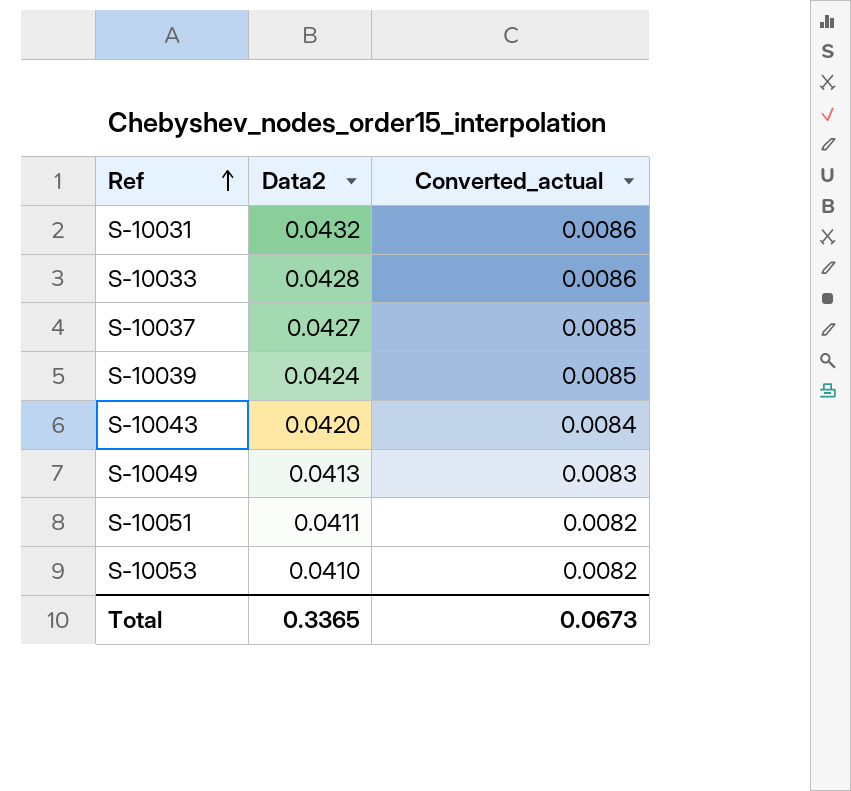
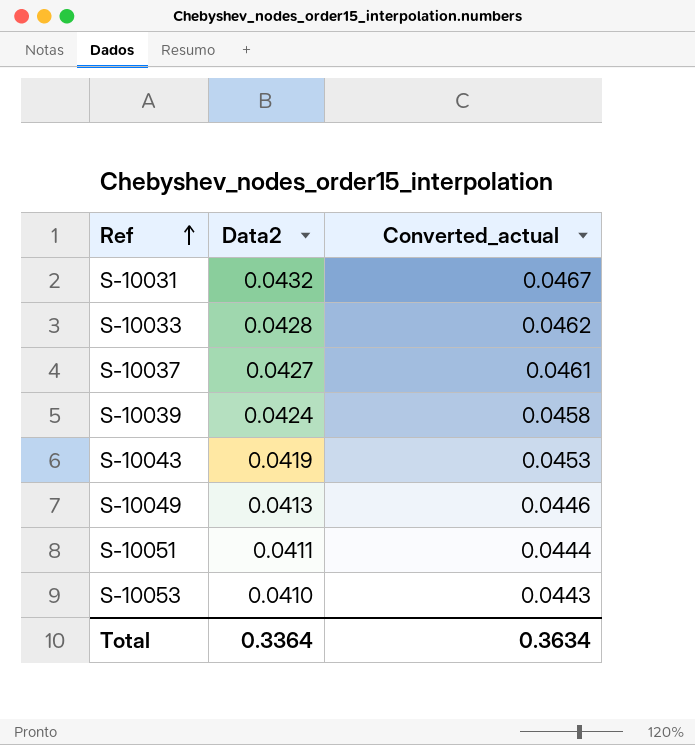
column Converted_actual | formula: [Data2] * 0.2 -> [Data2] * 1.08
S-10043 | Data2: 0.0420 -> 0.0419
Total | Data2: 0.3365 -> 0.3364
Total | Converted_actual: 0.0673 -> 0.3634

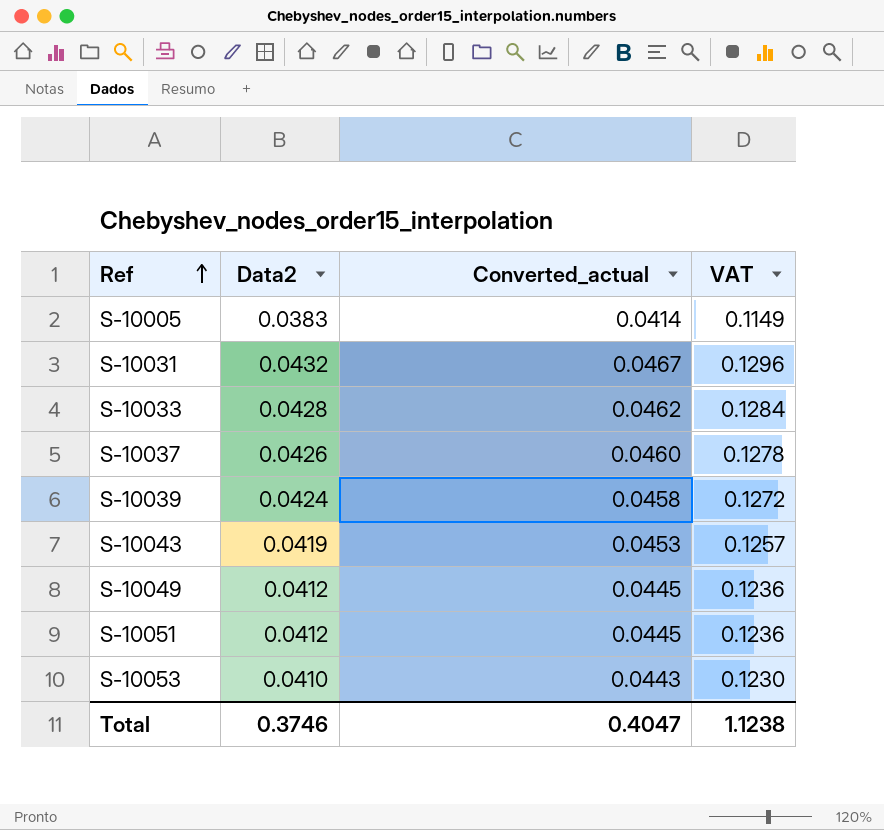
column VAT | formula: none -> [Data2] * 3
row S-10005: none -> 0.0383 | 0.0414 | 0.1149
S-10037 | Data2: 0.0427 -> 0.0426
S-10037 | Converted_actual: 0.0461 -> 0.0460
S-10049 | Data2: 0.0413 -> 0.0412
S-10049 | Converted_actual: 0.0446 -> 0.0445
S-10051 | Data2: 0.0411 -> 0.0412
S-10051 | Converted_actual: 0.0444 -> 0.0445
Total | Data2: 0.3364 -> 0.3746
Total | Converted_actual: 0.3634 -> 0.4047

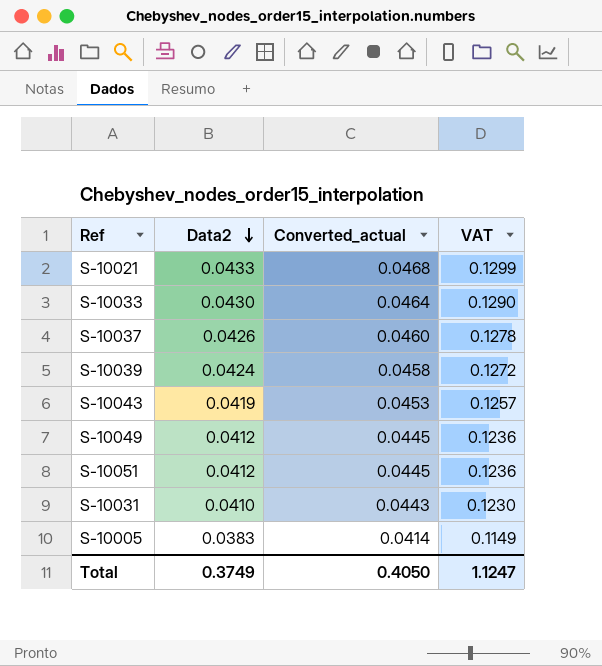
row order: Ref ascending -> Data2 descending
row S-10053: 0.0410 | 0.0443 | 0.1230 -> none
row S-10021: none -> 0.0433 | 0.0468 | 0.1299
S-10033 | Data2: 0.0428 -> 0.0430
S-10033 | Converted_actual: 0.0462 -> 0.0464
S-10033 | VAT: 0.1284 -> 0.1290
S-10031 | Data2: 0.0432 -> 0.0410
S-10031 | Converted_actual: 0.0467 -> 0.0443
S-10031 | VAT: 0.1296 -> 0.1230
Total | Data2: 0.3746 -> 0.3749
Total | Converted_actual: 0.4047 -> 0.4050
Total | VAT: 1.1238 -> 1.1247

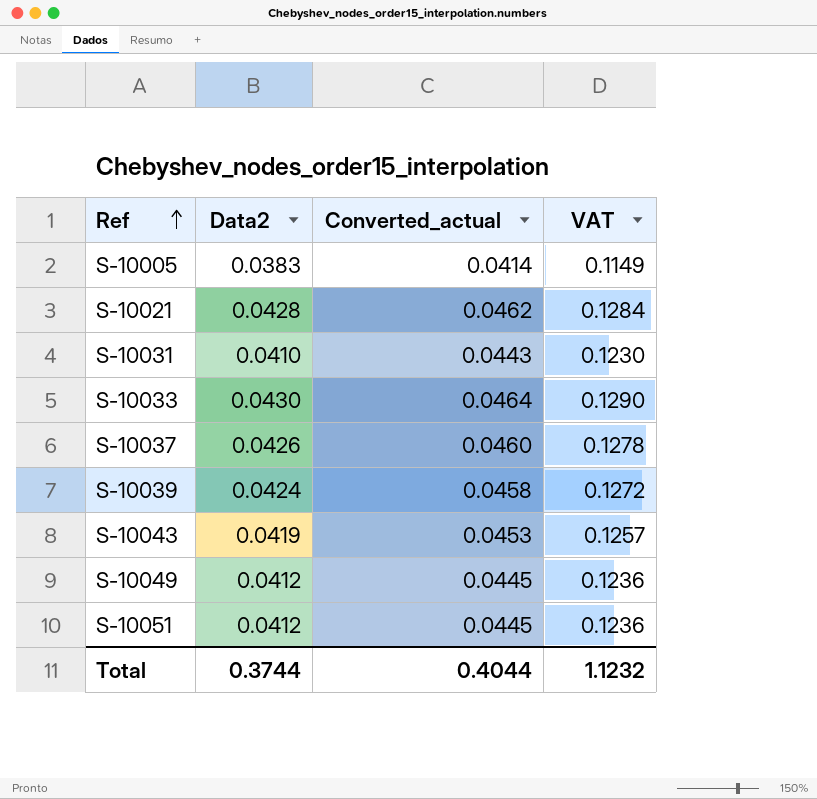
row order: Data2 descending -> Ref ascending
S-10021 | Data2: 0.0433 -> 0.0428
S-10021 | Converted_actual: 0.0468 -> 0.0462
S-10021 | VAT: 0.1299 -> 0.1284
Total | Data2: 0.3749 -> 0.3744
Total | Converted_actual: 0.4050 -> 0.4044
Total | VAT: 1.1247 -> 1.1232

